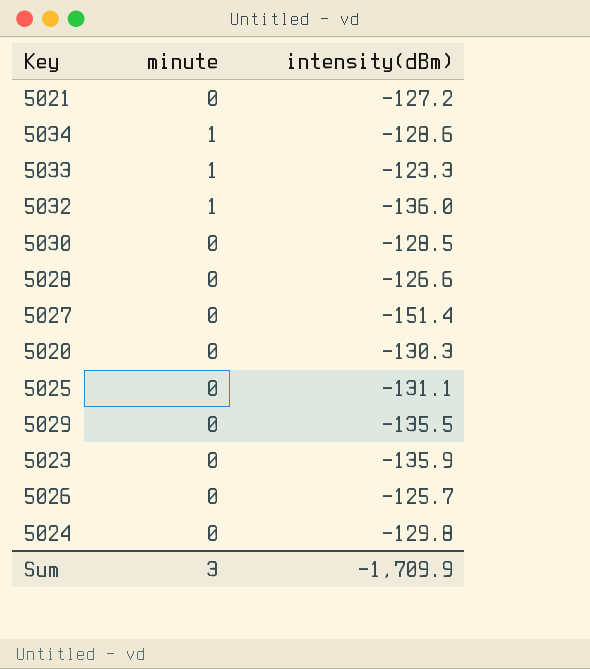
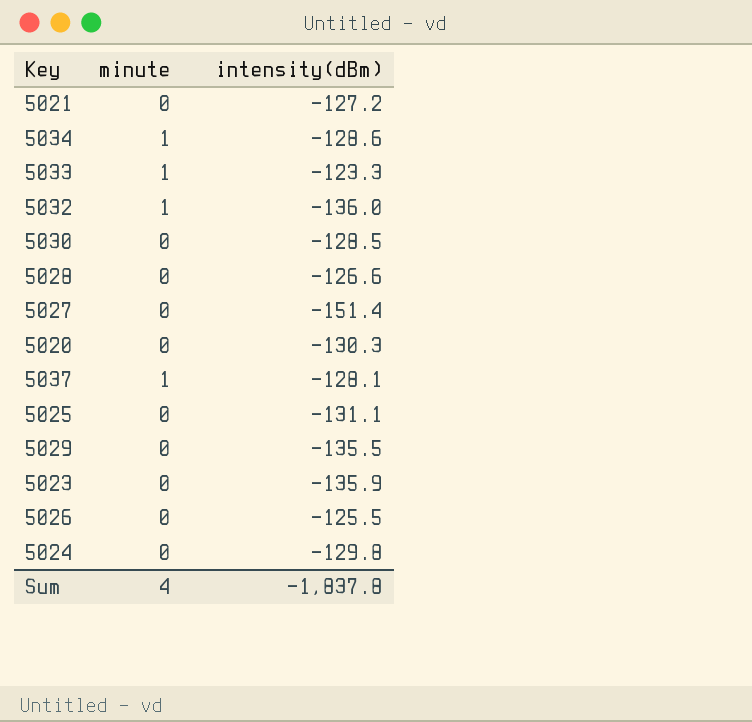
row 5037: none -> 1 | -128.1
5026 | intensity(dBm): -125.7 -> -125.5
Sum | minute: 3 -> 4
Sum | intensity(dBm): -1,709.9 -> -1,837.8

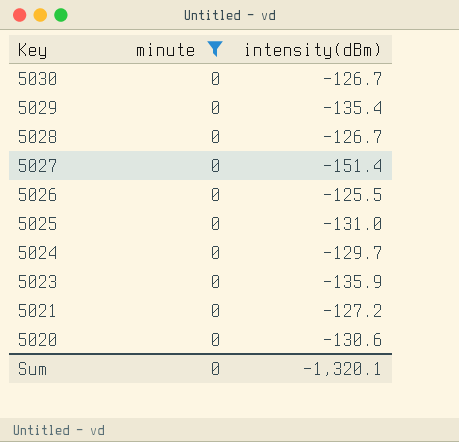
filter: none -> minute = 0
row order: none -> Key descending
5030 | intensity(dBm): -128.5 -> -126.7
5029 | intensity(dBm): -135.5 -> -135.4
5028 | intensity(dBm): -126.6 -> -126.7
5025 | intensity(dBm): -131.1 -> -131.0
5024 | intensity(dBm): -129.8 -> -129.7
5020 | intensity(dBm): -130.3 -> -130.6
Sum | minute: 4 -> 0
Sum | intensity(dBm): -1,837.8 -> -1,320.1

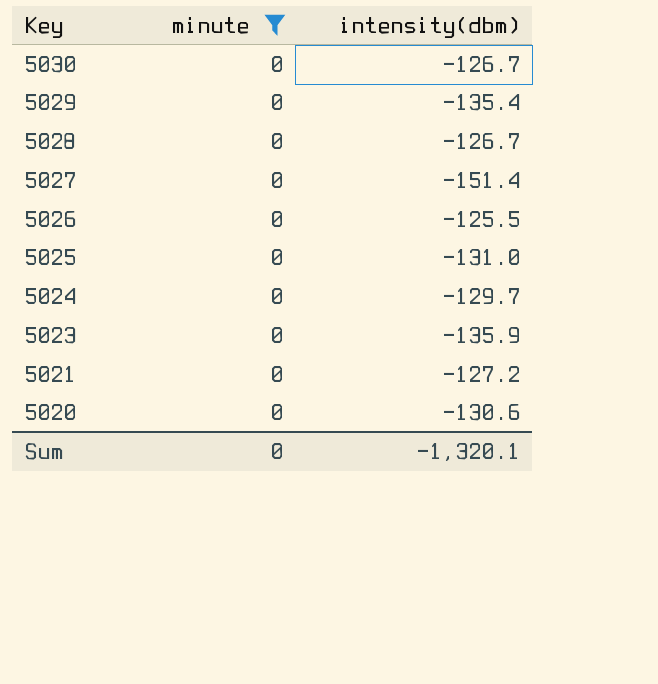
column name: intensity(dBm) -> intensity(dbm)

